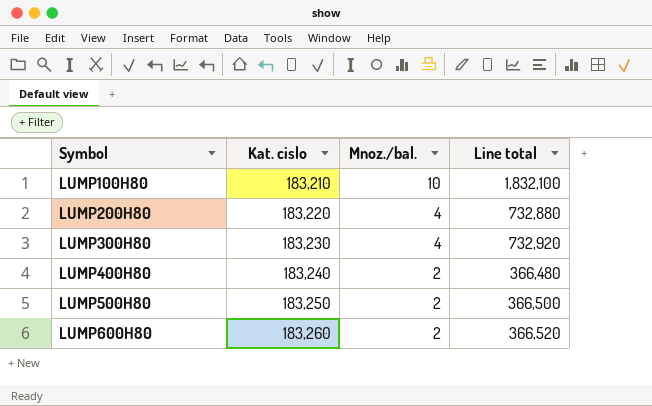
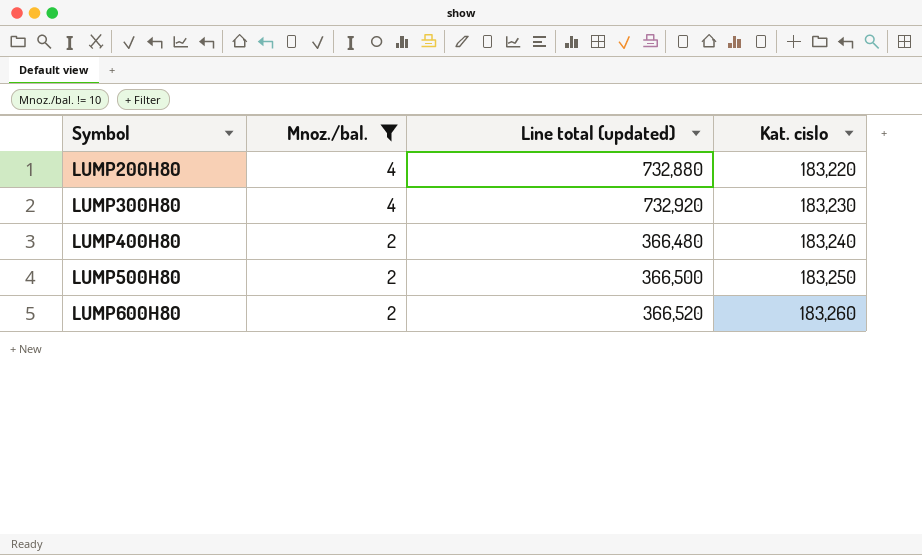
filter: none -> Mnoz./bal. != 10
column name: Line total -> Line total (updated)
column Kat. cislo | position: 2 -> 4

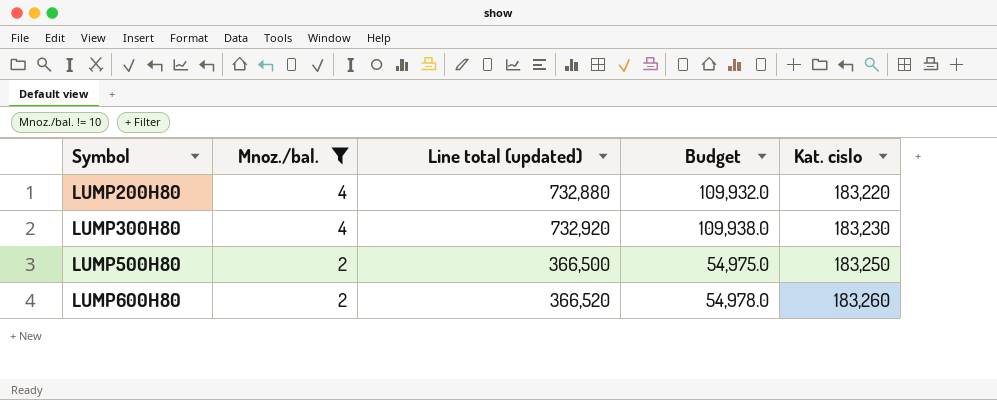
column Budget | formula: none -> [Line total (updated)] * 0.15
row LUMP400H80: 2 | 366,480 | 183,240 -> none

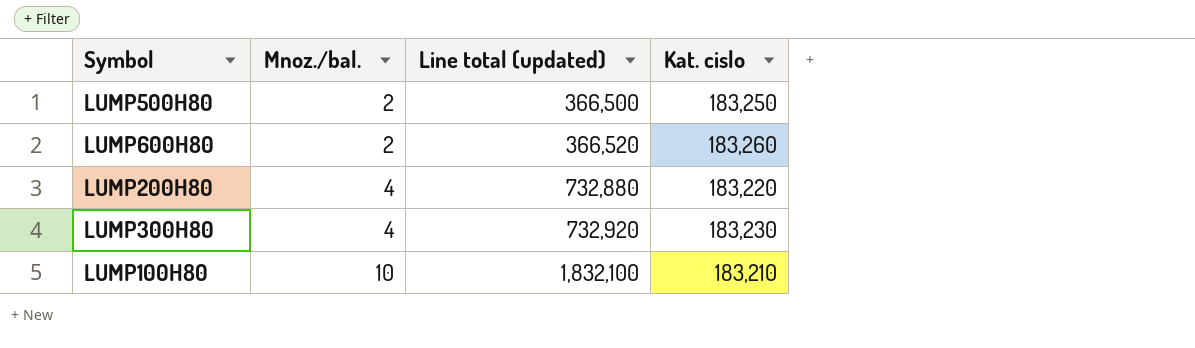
filter: Mnoz./bal. != 10 -> none
row order: Symbol ascending -> Mnoz./bal. ascending
column Budget | formula: [Line total (updated)] * 0.15 -> none

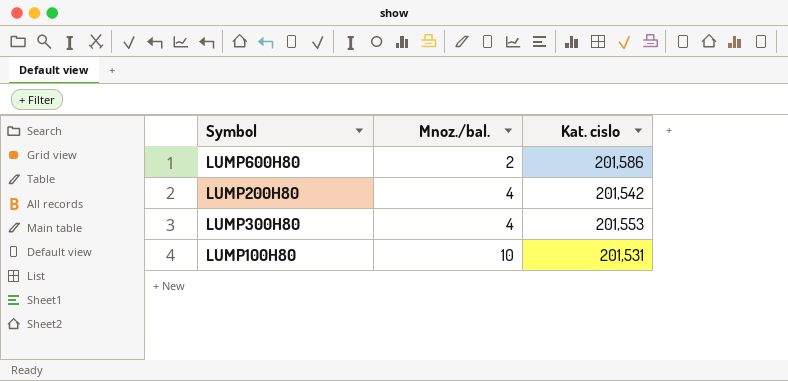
column Line total (updated) | formula: [Mnoz./bal.] * [Kat. cislo] -> none
row LUMP500H80: 2 | 366,500 | 183,250 -> none
LUMP600H80 | Kat. cislo: 183,260 -> 201,586
LUMP200H80 | Kat. cislo: 183,220 -> 201,542
LUMP300H80 | Kat. cislo: 183,230 -> 201,553
LUMP100H80 | Kat. cislo: 183,210 -> 201,531

